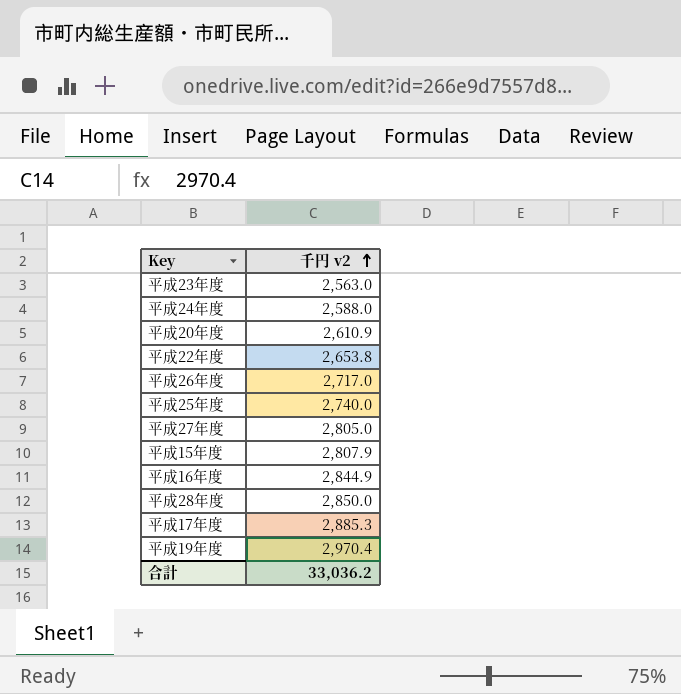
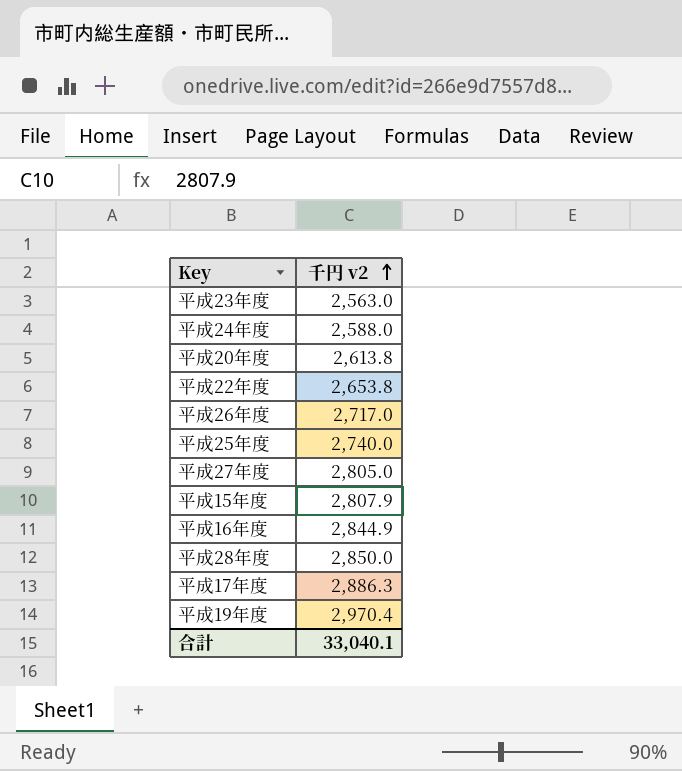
平成20年度 | 千円 v2: 2,610.9 -> 2,613.8
平成17年度 | 千円 v2: 2,885.3 -> 2,886.3
合計 | 千円 v2: 33,036.2 -> 33,040.1

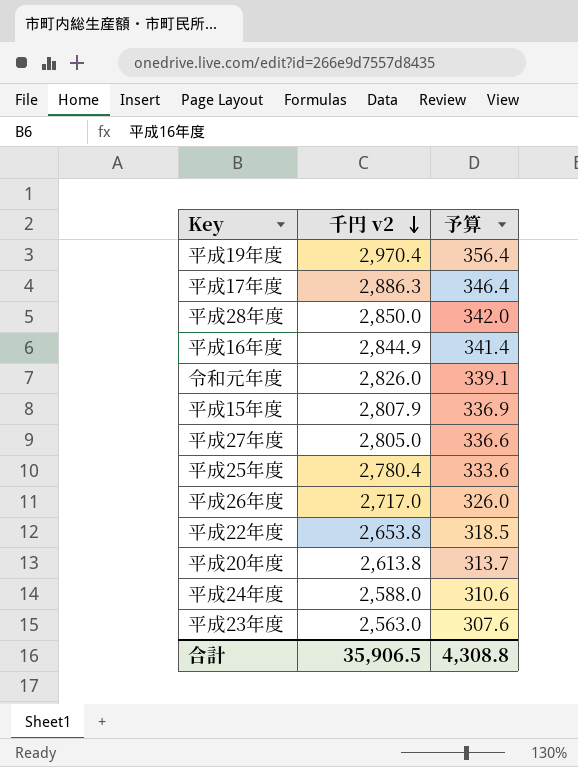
row order: 千円 v2 ascending -> 千円 v2 descending
column 予算 | formula: none -> [千円 v2] * 0.12
row 令和元年度: none -> 2,826.0 | 339.1
平成25年度 | 千円 v2: 2,740.0 -> 2,780.4
合計 | 千円 v2: 33,040.1 -> 35,906.5

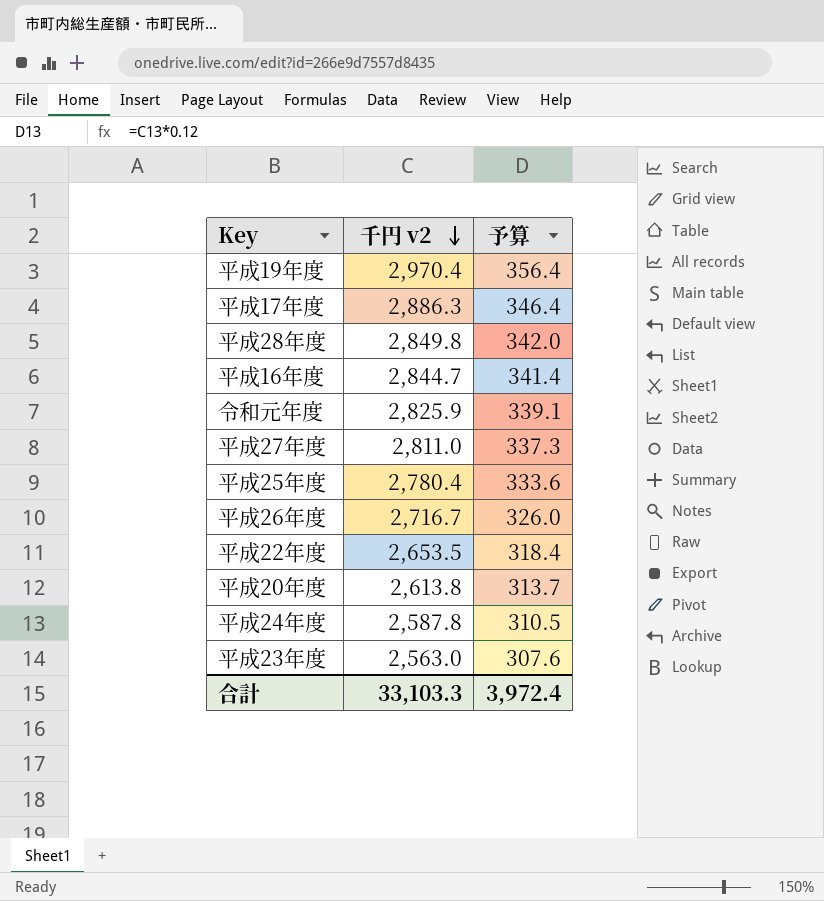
row 平成15年度: 2,807.9 | 336.9 -> none
平成28年度 | 千円 v2: 2,850.0 -> 2,849.8
平成16年度 | 千円 v2: 2,844.9 -> 2,844.7
令和元年度 | 千円 v2: 2,826.0 -> 2,825.9
平成27年度 | 千円 v2: 2,805.0 -> 2,811.0
平成27年度 | 予算: 336.6 -> 337.3
平成26年度 | 千円 v2: 2,717.0 -> 2,716.7
平成22年度 | 千円 v2: 2,653.8 -> 2,653.5
平成22年度 | 予算: 318.5 -> 318.4
平成24年度 | 千円 v2: 2,588.0 -> 2,587.8
平成24年度 | 予算: 310.6 -> 310.5
合計 | 千円 v2: 35,906.5 -> 33,103.3
合計 | 予算: 4,308.8 -> 3,972.4

